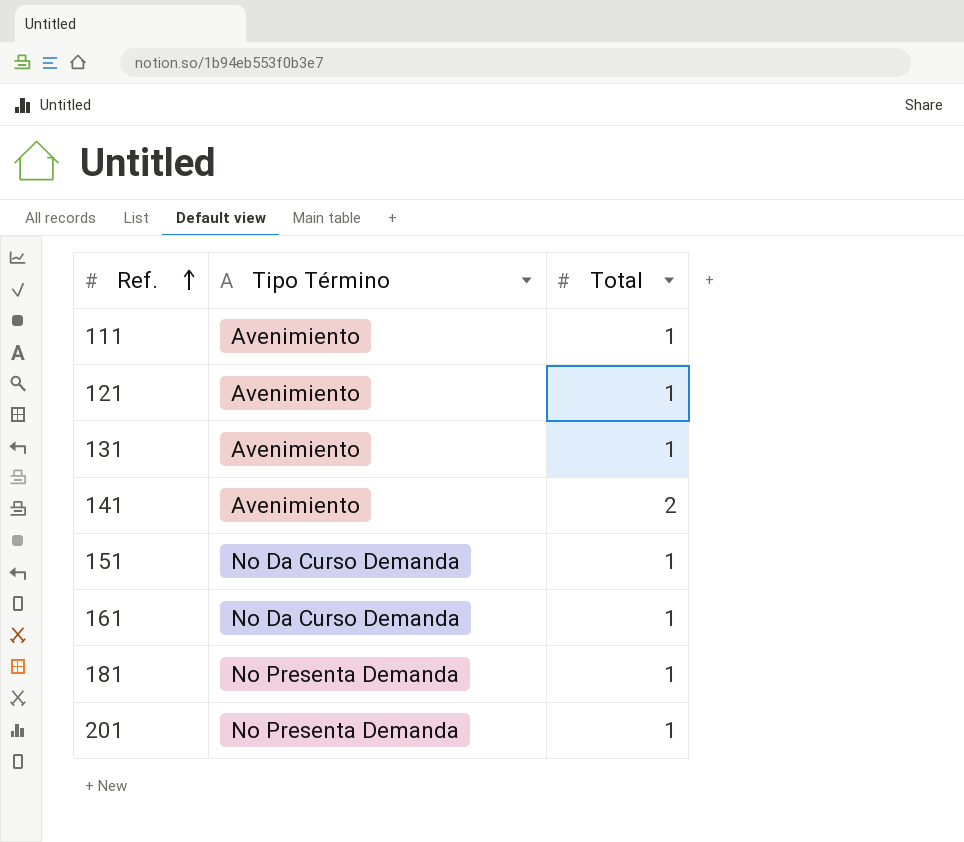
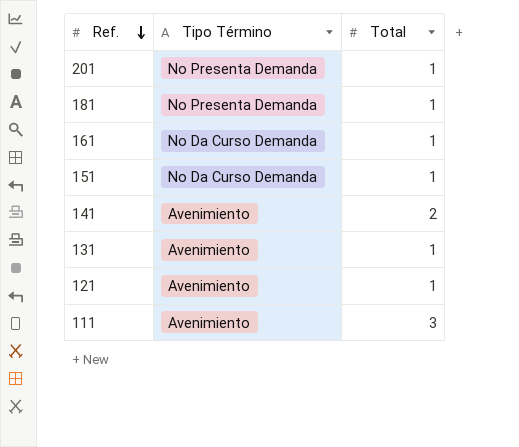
row order: Ref. ascending -> Ref. descending
111 | Total: 1 -> 3

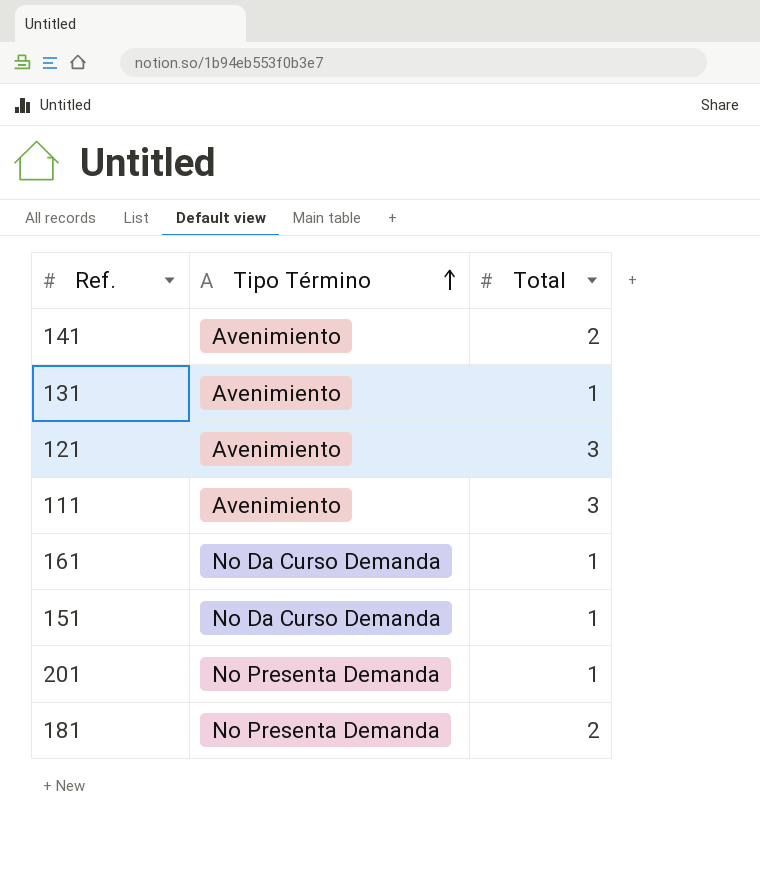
row order: Ref. descending -> Tipo Término ascending
121 | Total: 1 -> 3
181 | Total: 1 -> 2

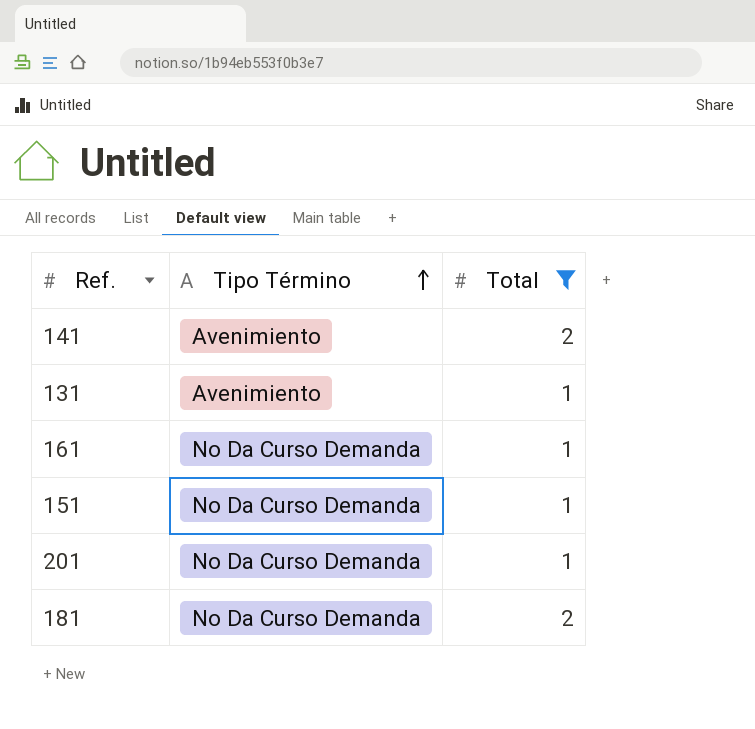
filter: none -> Total != 3
201 | Tipo Término: No Presenta Demanda -> No Da Curso Demanda
181 | Tipo Término: No Presenta Demanda -> No Da Curso Demanda

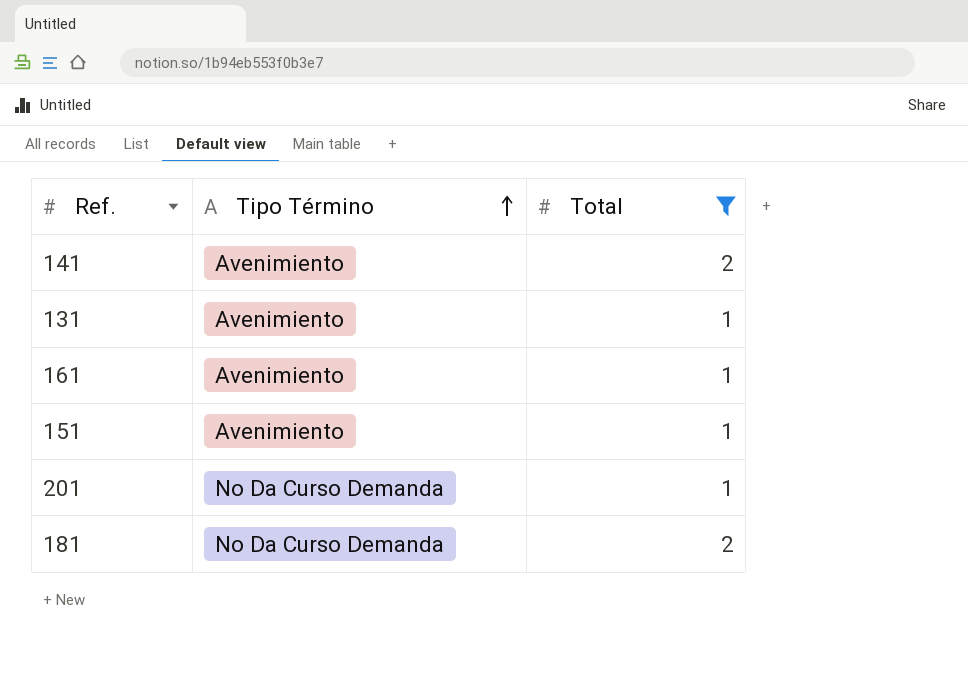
161 | Tipo Término: No Da Curso Demanda -> Avenimiento
151 | Tipo Término: No Da Curso Demanda -> Avenimiento

